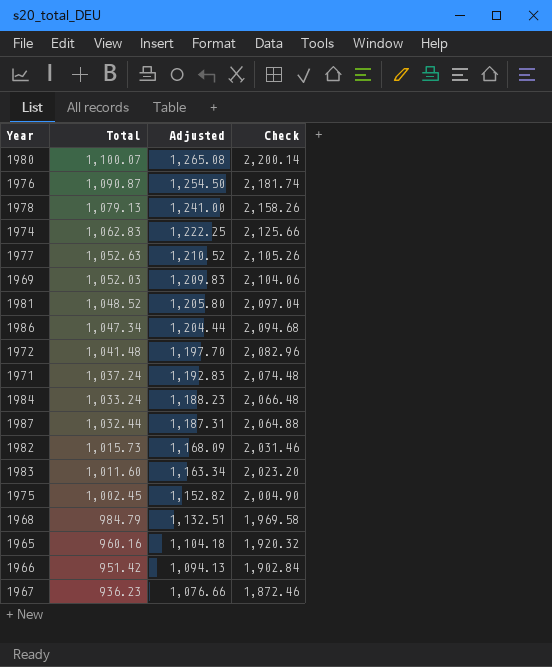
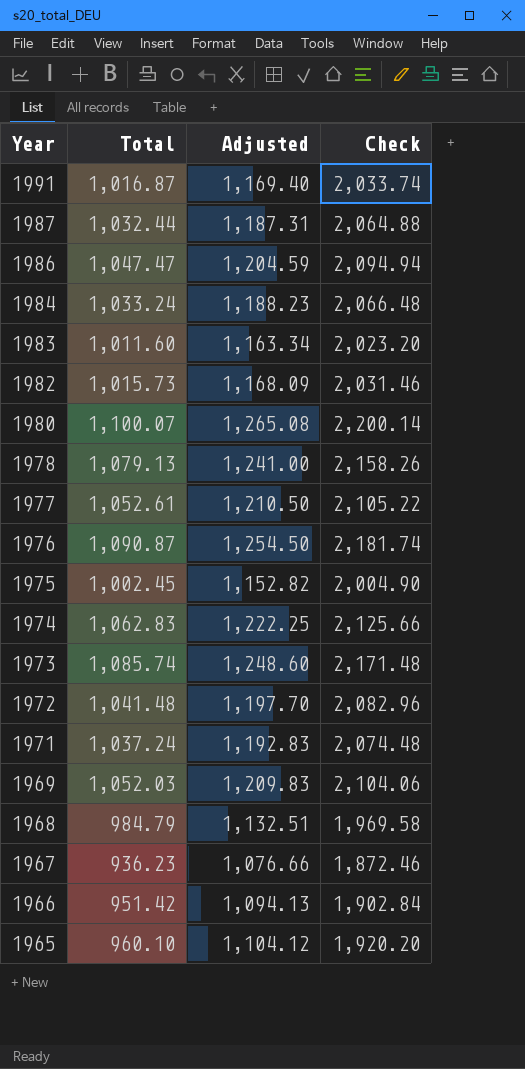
row order: Total descending -> Year descending
row 1981: 1,048.52 | 1,205.80 | 2,097.04 -> none
row 1991: none -> 1,016.87 | 1,169.40 | 2,033.74
1986 | Total: 1,047.34 -> 1,047.47
1986 | Adjusted: 1,204.44 -> 1,204.59
1986 | Check: 2,094.68 -> 2,094.94
1977 | Total: 1,052.63 -> 1,052.61
1977 | Adjusted: 1,210.52 -> 1,210.50
1977 | Check: 2,105.26 -> 2,105.22
row 1973: none -> 1,085.74 | 1,248.60 | 2,171.48
1965 | Total: 960.16 -> 960.10
1965 | Adjusted: 1,104.18 -> 1,104.12
1965 | Check: 1,920.32 -> 1,920.20

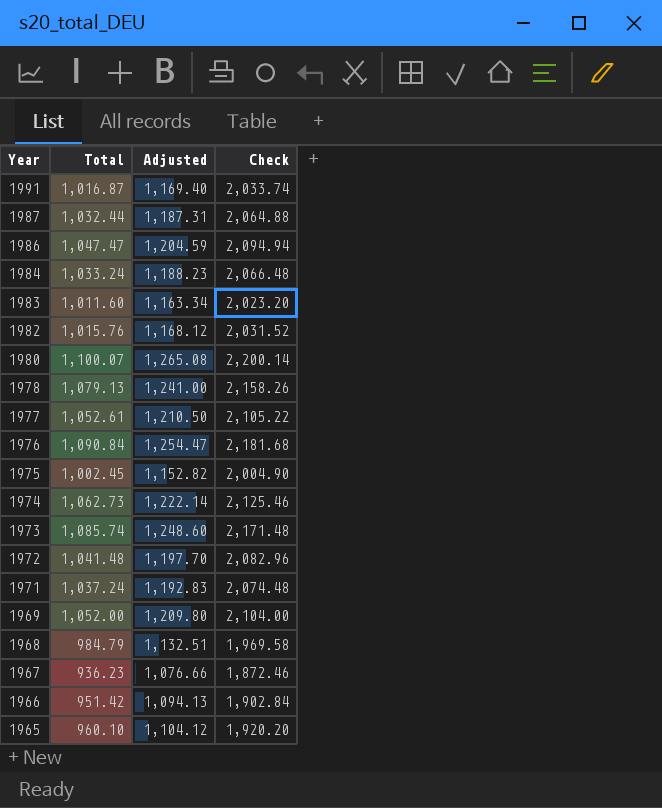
1982 | Total: 1,015.73 -> 1,015.76
1982 | Adjusted: 1,168.09 -> 1,168.12
1982 | Check: 2,031.46 -> 2,031.52
1976 | Total: 1,090.87 -> 1,090.84
1976 | Adjusted: 1,254.50 -> 1,254.47
1976 | Check: 2,181.74 -> 2,181.68
1974 | Total: 1,062.83 -> 1,062.73
1974 | Adjusted: 1,222.25 -> 1,222.14
1974 | Check: 2,125.66 -> 2,125.46
1969 | Total: 1,052.03 -> 1,052.00
1969 | Adjusted: 1,209.83 -> 1,209.80
1969 | Check: 2,104.06 -> 2,104.00

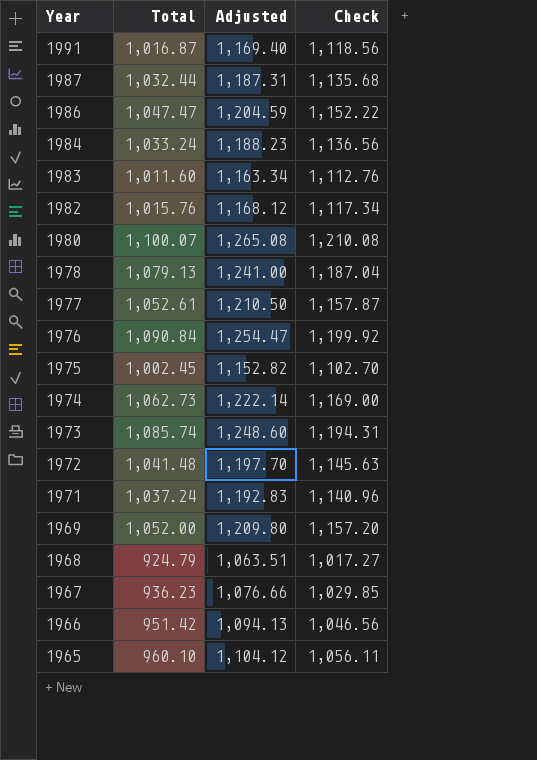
column Check | formula: [Total] * 2 -> [Total] * 1.1
1968 | Total: 984.79 -> 924.79
1968 | Adjusted: 1,132.51 -> 1,063.51

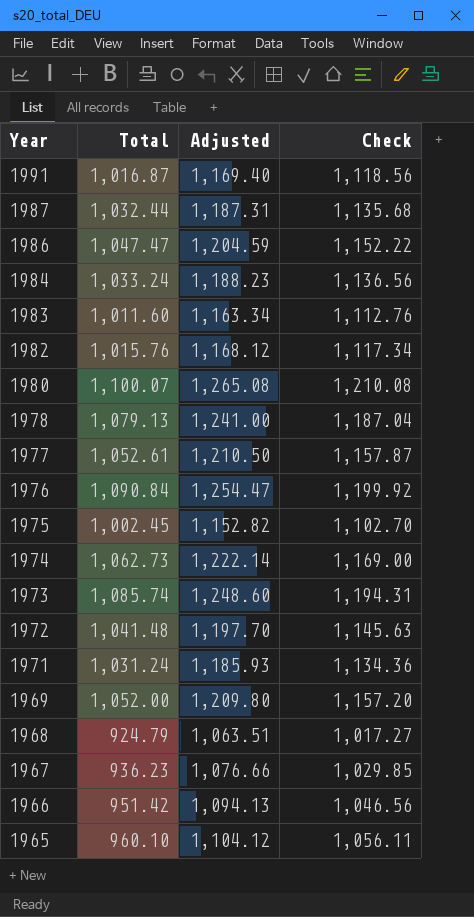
1971 | Total: 1,037.24 -> 1,031.24
1971 | Adjusted: 1,192.83 -> 1,185.93
1971 | Check: 1,140.96 -> 1,134.36

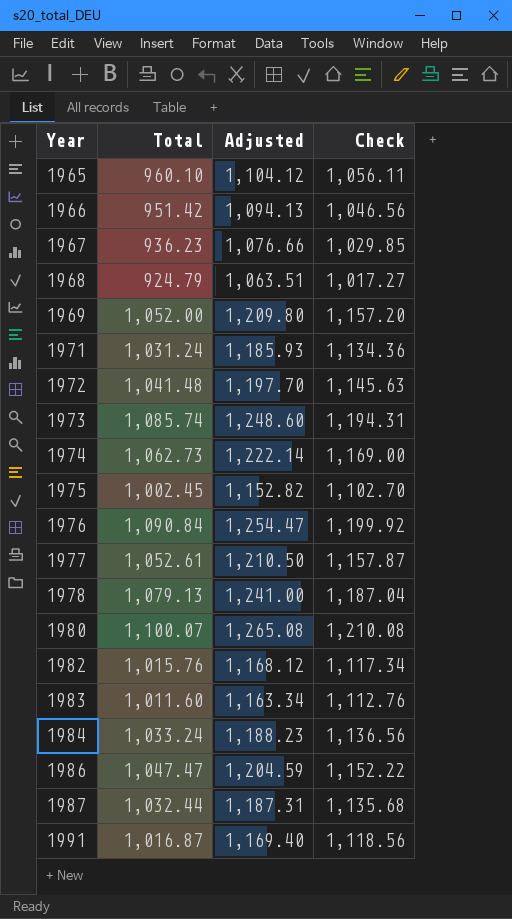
row order: Year descending -> Year ascending

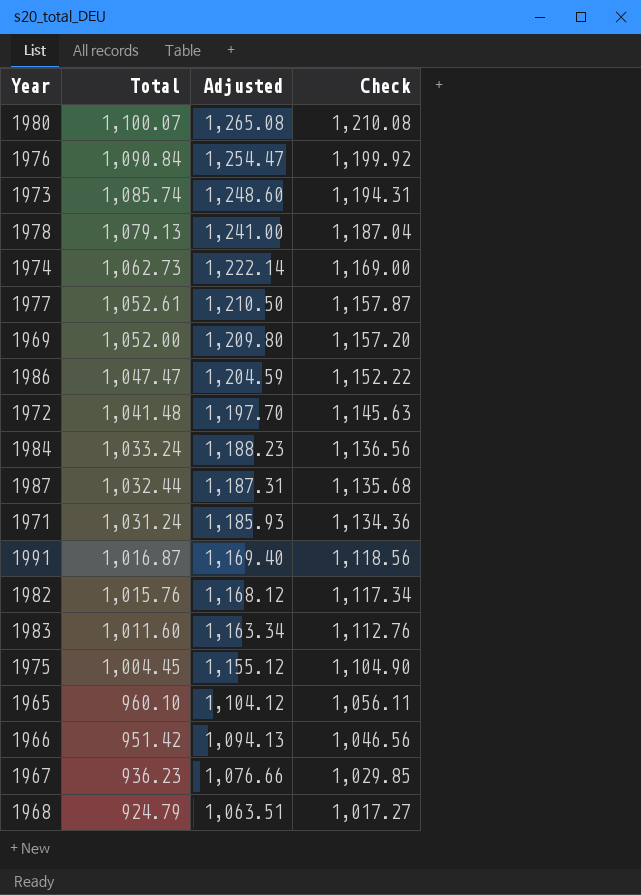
row order: Year ascending -> Total descending
1975 | Total: 1,002.45 -> 1,004.45
1975 | Adjusted: 1,152.82 -> 1,155.12
1975 | Check: 1,102.70 -> 1,104.90

